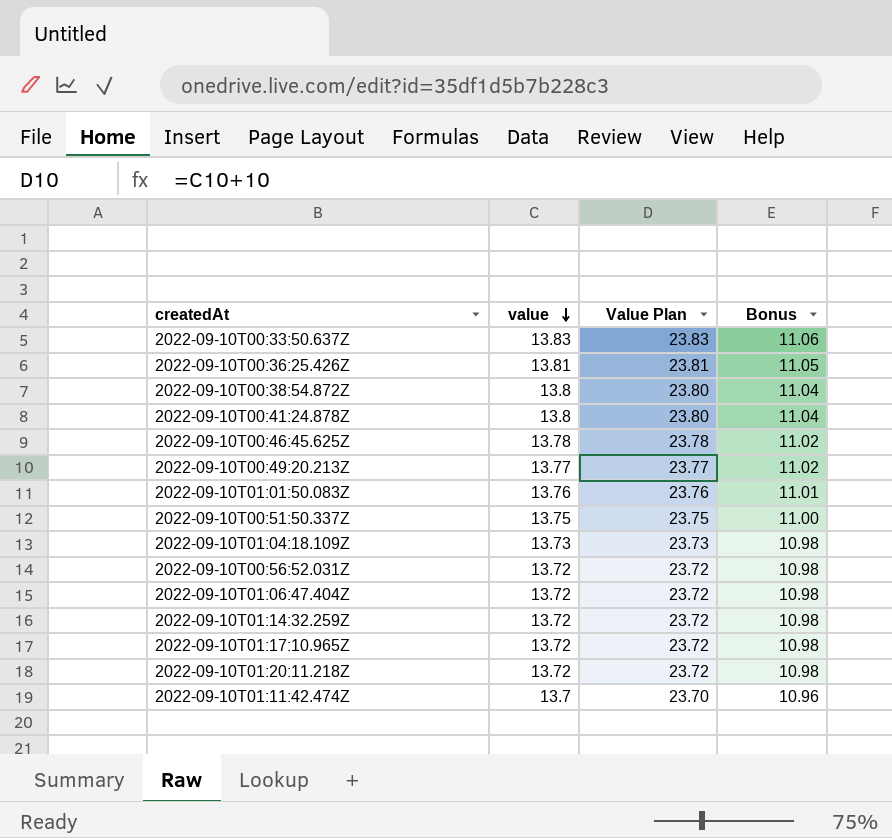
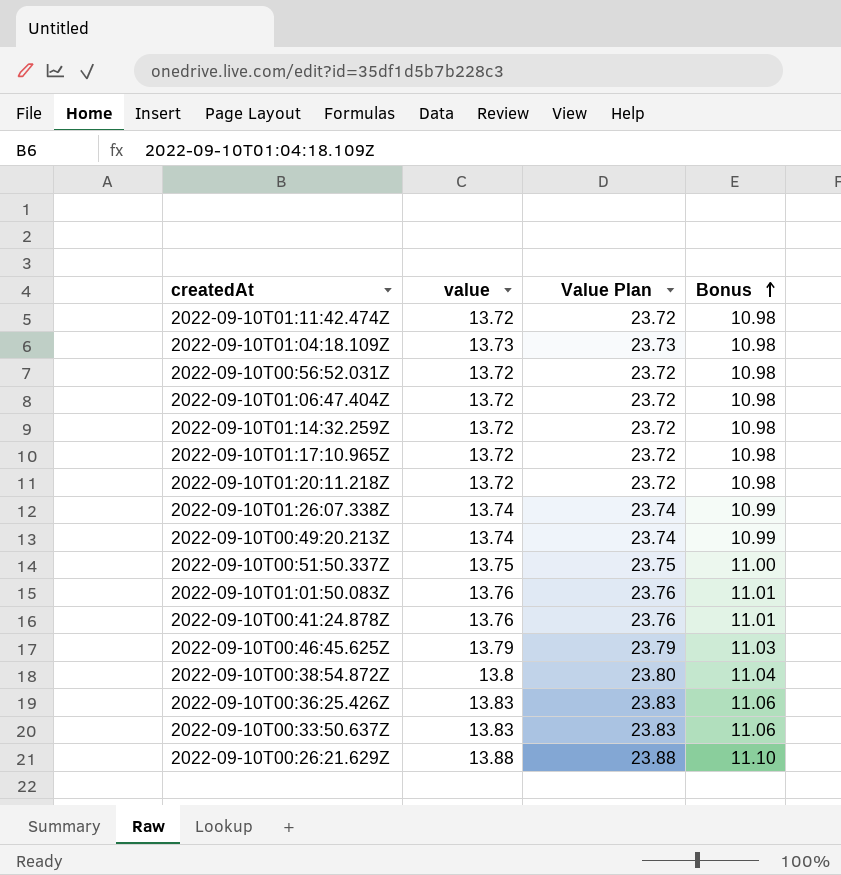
row order: value descending -> Bonus ascending
2022-09-10T01:11:42.474Z | value: 13.7 -> 13.72
2022-09-10T01:11:42.474Z | Value Plan: 23.70 -> 23.72
2022-09-10T01:11:42.474Z | Bonus: 10.96 -> 10.98
row 2022-09-10T01:26:07.338Z: none -> 13.74 | 23.74 | 10.99
2022-09-10T00:49:20.213Z | value: 13.77 -> 13.74
2022-09-10T00:49:20.213Z | Value Plan: 23.77 -> 23.74
2022-09-10T00:49:20.213Z | Bonus: 11.02 -> 10.99
2022-09-10T00:41:24.878Z | value: 13.8 -> 13.76
2022-09-10T00:41:24.878Z | Value Plan: 23.80 -> 23.76
2022-09-10T00:41:24.878Z | Bonus: 11.04 -> 11.01
2022-09-10T00:46:45.625Z | value: 13.78 -> 13.79
2022-09-10T00:46:45.625Z | Value Plan: 23.78 -> 23.79
2022-09-10T00:46:45.625Z | Bonus: 11.02 -> 11.03
2022-09-10T00:36:25.426Z | value: 13.81 -> 13.83
2022-09-10T00:36:25.426Z | Value Plan: 23.81 -> 23.83
2022-09-10T00:36:25.426Z | Bonus: 11.05 -> 11.06
row 2022-09-10T00:26:21.629Z: none -> 13.88 | 23.88 | 11.10

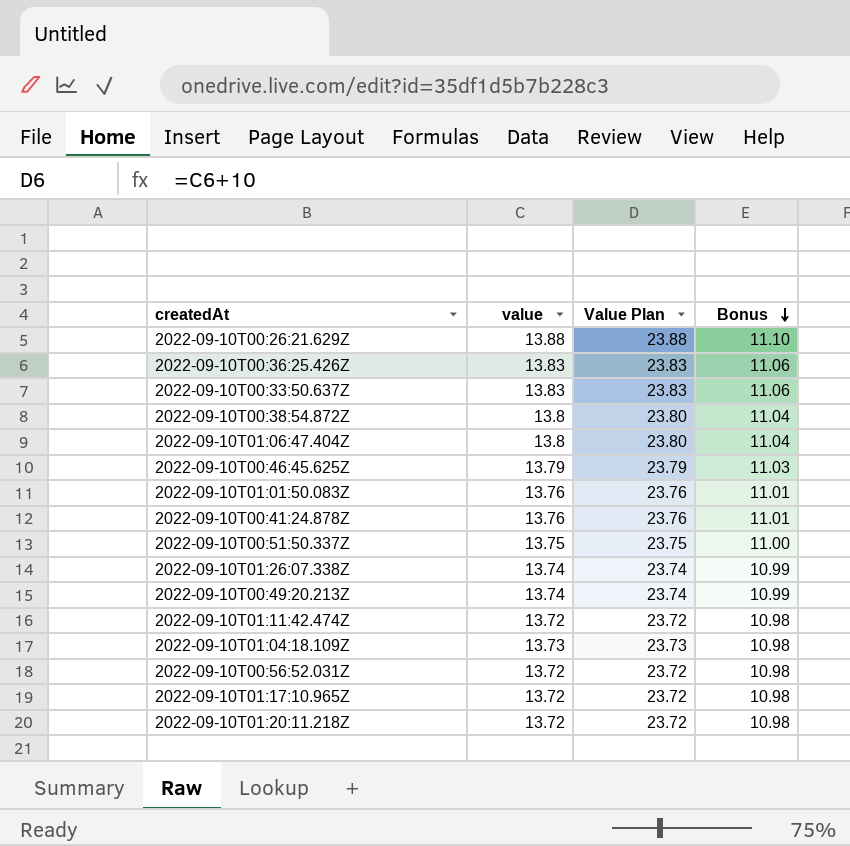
row order: Bonus ascending -> Bonus descending
row 2022-09-10T01:14:32.259Z: 13.72 | 23.72 | 10.98 -> none
2022-09-10T01:06:47.404Z | value: 13.72 -> 13.8
2022-09-10T01:06:47.404Z | Value Plan: 23.72 -> 23.80
2022-09-10T01:06:47.404Z | Bonus: 10.98 -> 11.04

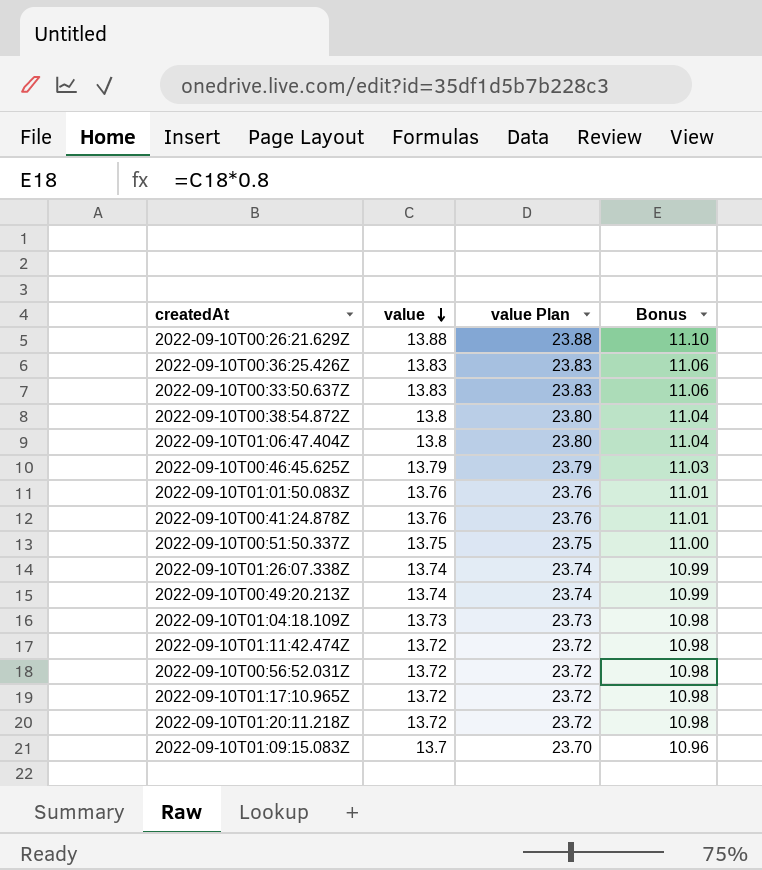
row order: Bonus descending -> value descending
column name: Value Plan -> value Plan
row 2022-09-10T01:09:15.083Z: none -> 13.7 | 23.70 | 10.96

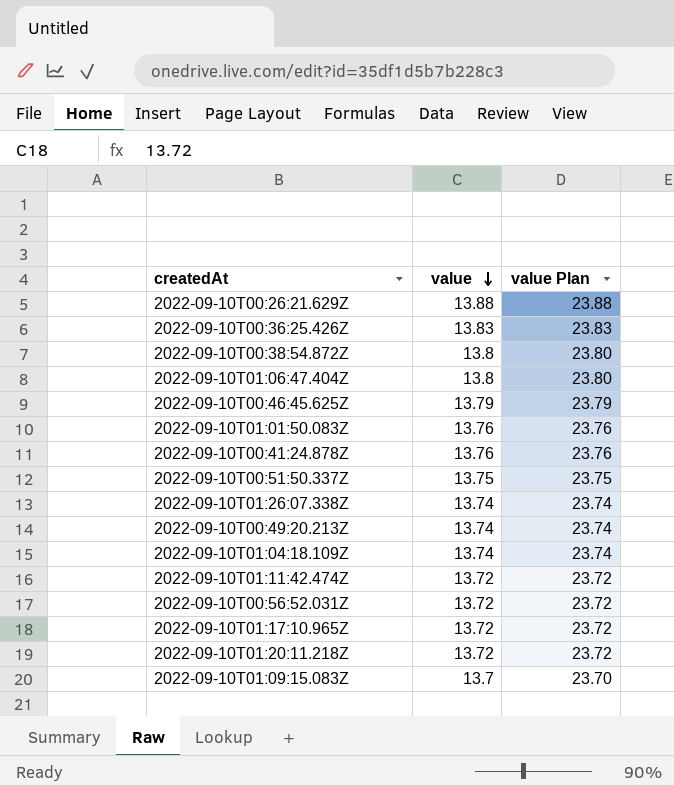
column Bonus | formula: [value] * 0.8 -> none
row 2022-09-10T00:33:50.637Z: 13.83 | 23.83 | 11.06 -> none
2022-09-10T01:04:18.109Z | value: 13.73 -> 13.74
2022-09-10T01:04:18.109Z | value Plan: 23.73 -> 23.74

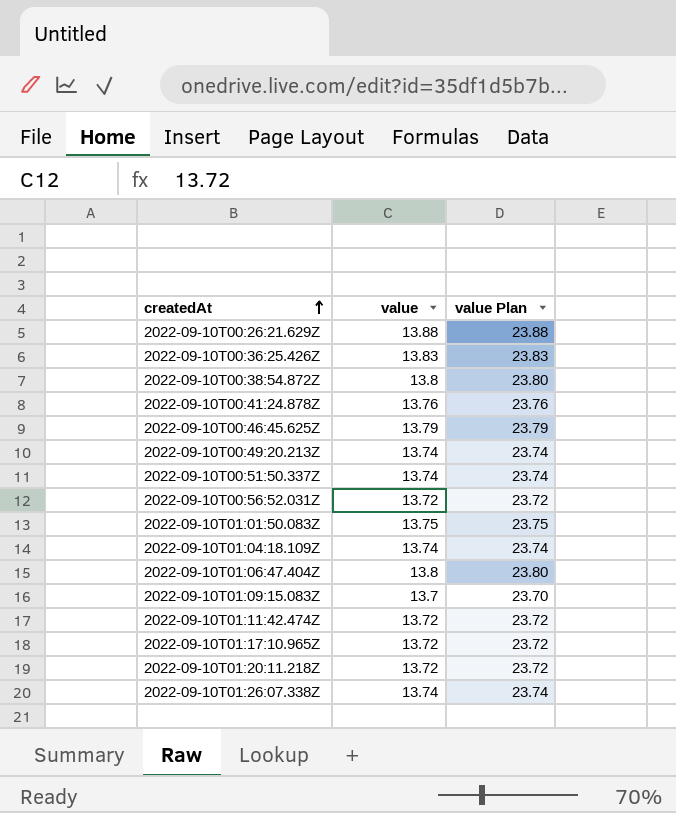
row order: value descending -> createdAt ascending
2022-09-10T00:51:50.337Z | value: 13.75 -> 13.74
2022-09-10T00:51:50.337Z | value Plan: 23.75 -> 23.74
2022-09-10T01:01:50.083Z | value: 13.76 -> 13.75
2022-09-10T01:01:50.083Z | value Plan: 23.76 -> 23.75

